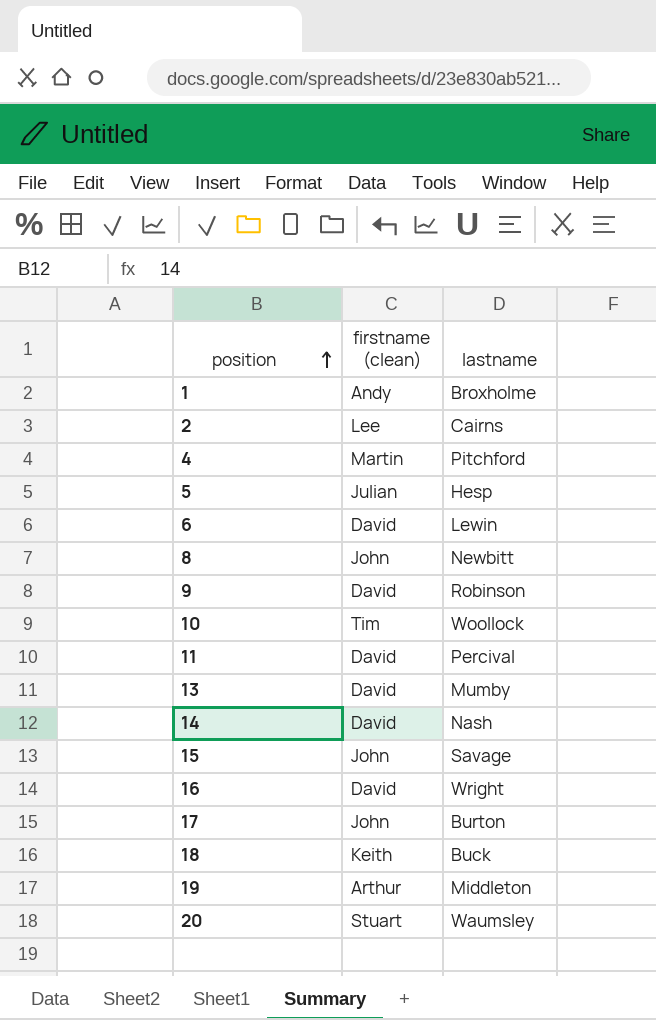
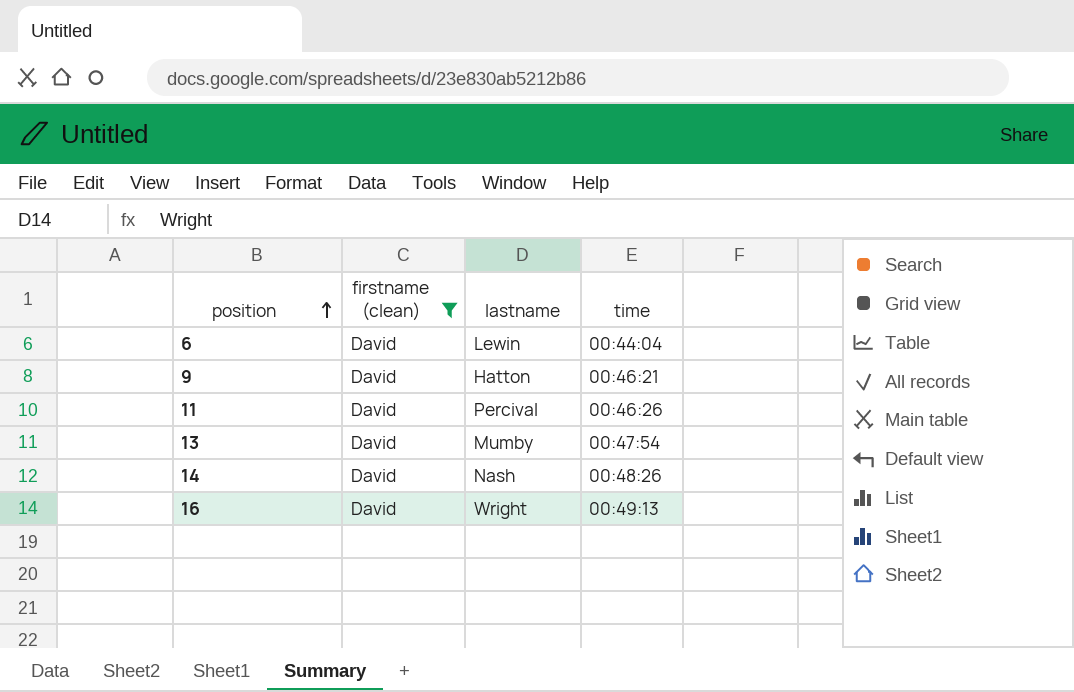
filter: none -> firstname (clean) = David
column time | position: none -> 4
9 | lastname: Robinson -> Hatton

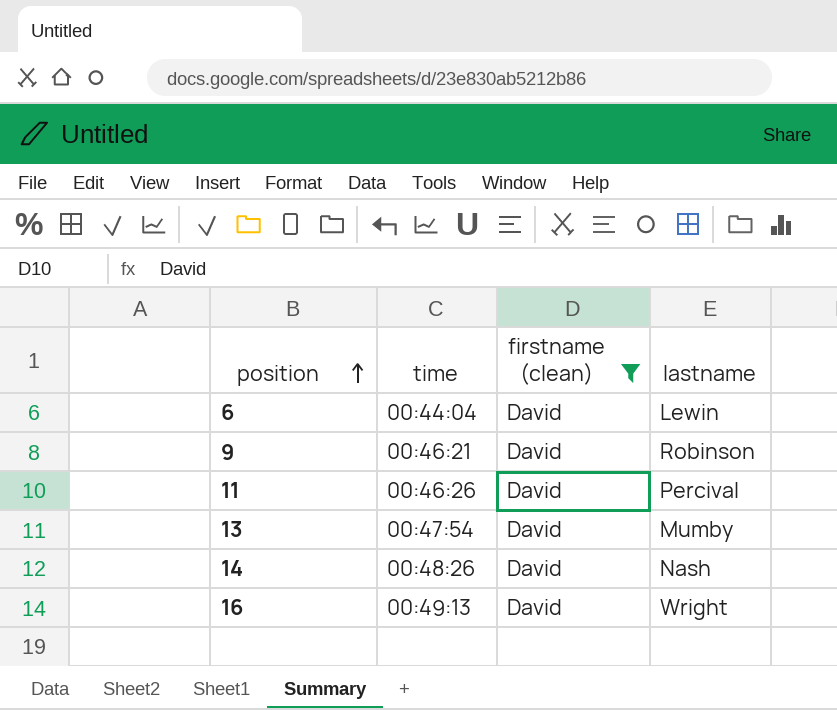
column time | position: 4 -> 2
9 | lastname: Hatton -> Robinson

